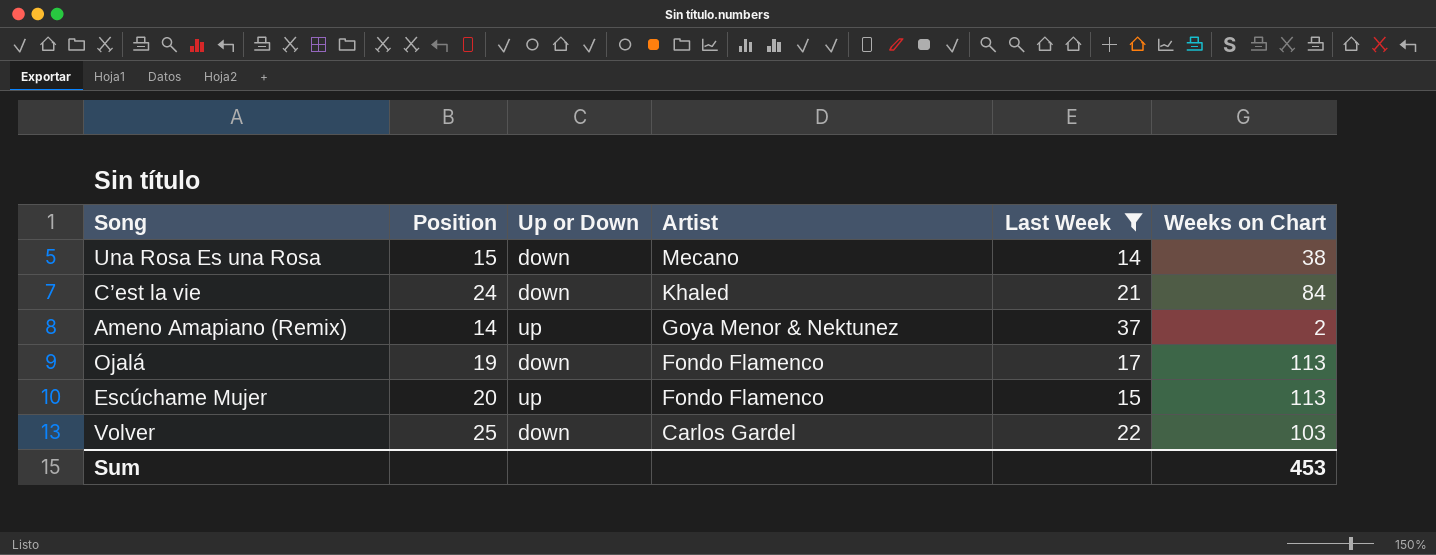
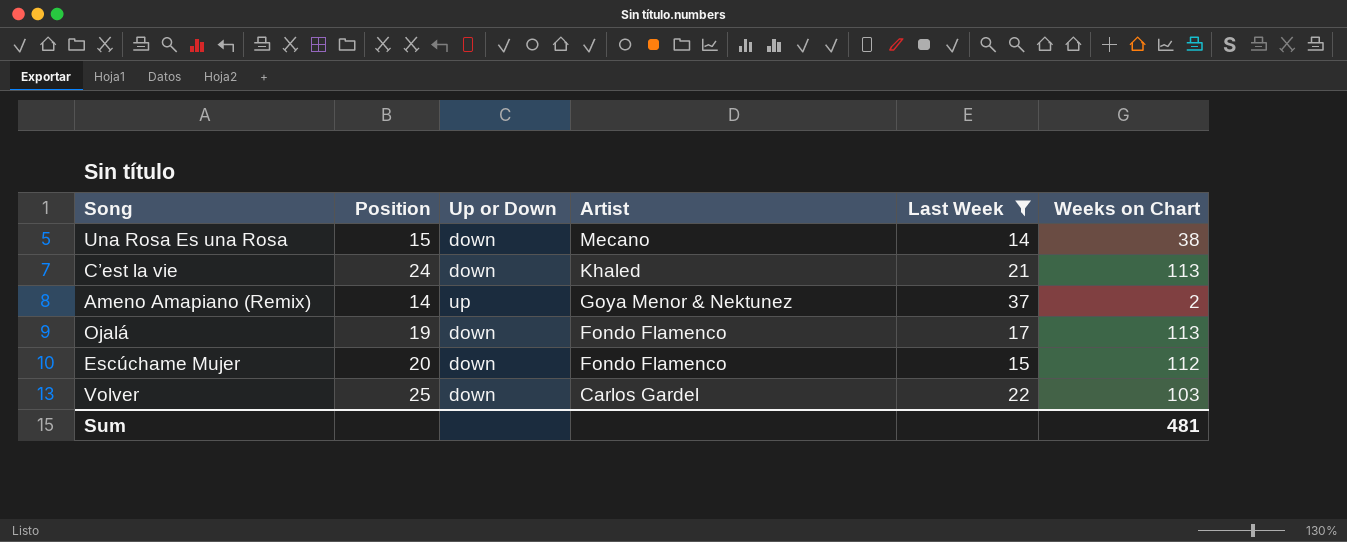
C’est la vie | Weeks on Chart: 84 -> 113
Escúchame Mujer | Up or Down: up -> down
Escúchame Mujer | Weeks on Chart: 113 -> 112
Sum | Weeks on Chart: 453 -> 481

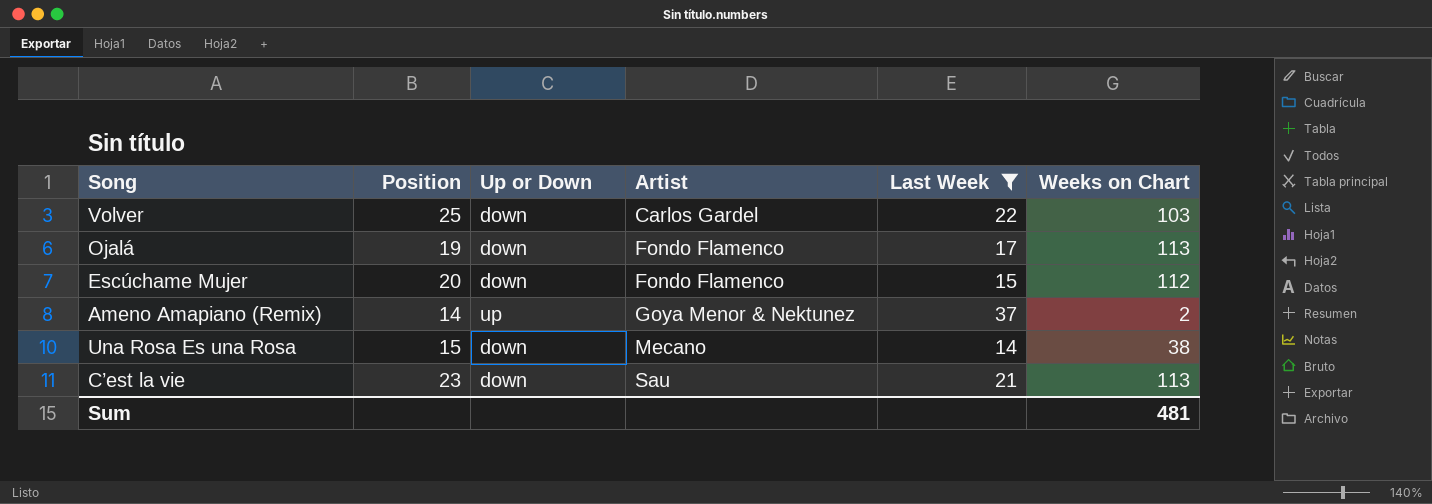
row order: Artist descending -> Artist ascending
C’est la vie | Position: 24 -> 23
C’est la vie | Artist: Khaled -> Sau

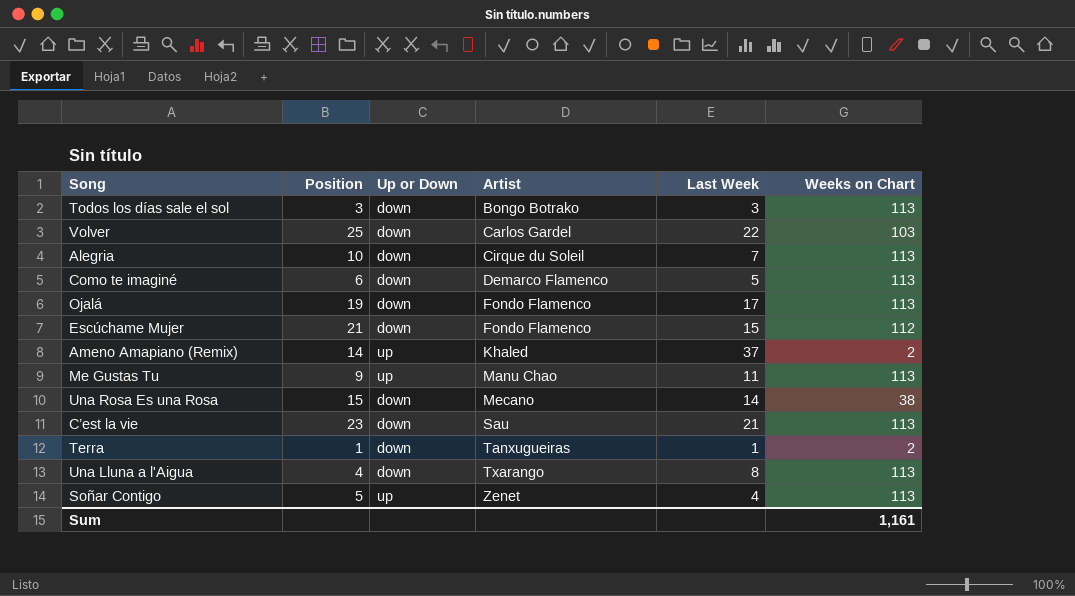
filter: Last Week >= 14 -> none
Escúchame Mujer | Position: 20 -> 21
Ameno Amapiano (Remix) | Artist: Goya Menor & Nektunez -> Khaled
Sum | Weeks on Chart: 481 -> 1,161

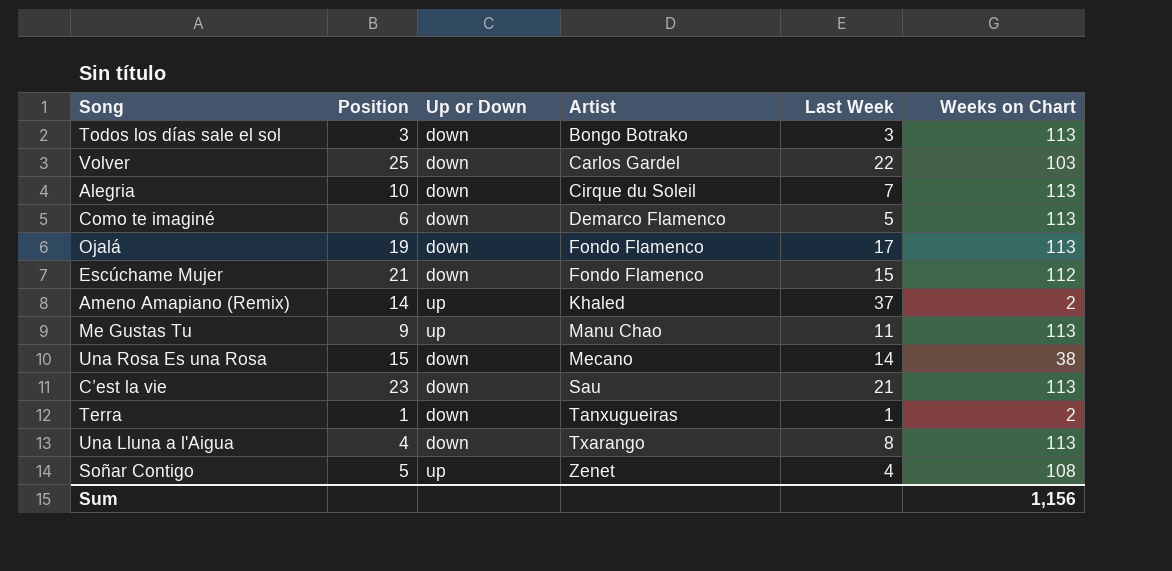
Soñar Contigo | Weeks on Chart: 113 -> 108
Sum | Weeks on Chart: 1,161 -> 1,156

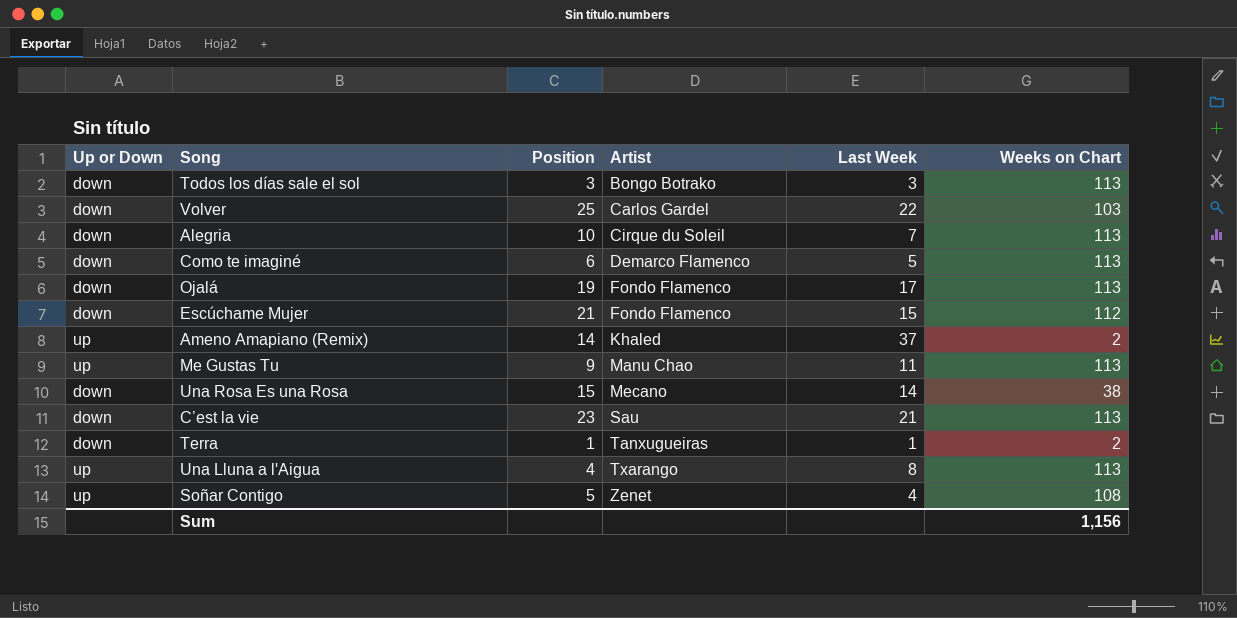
column Up or Down | position: 3 -> 1
Una Lluna a l'Aigua | Up or Down: down -> up

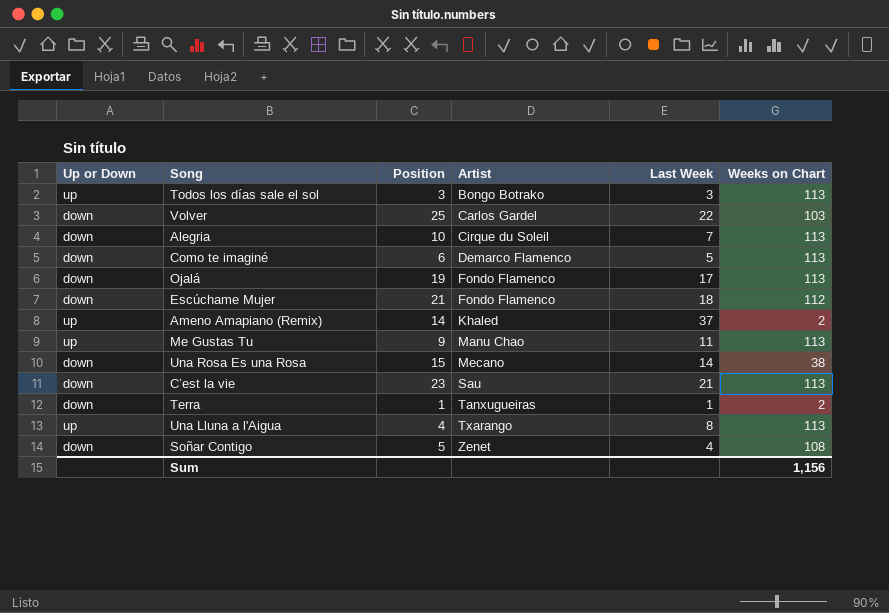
Todos los días sale el sol | Up or Down: down -> up
Escúchame Mujer | Last Week: 15 -> 18
Soñar Contigo | Up or Down: up -> down

